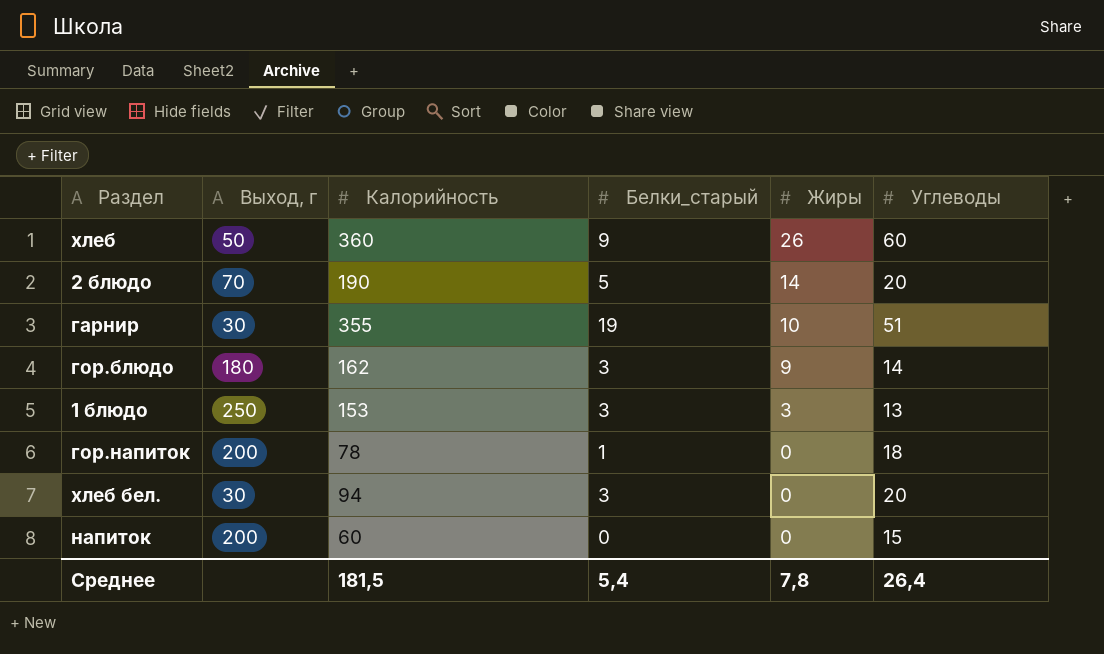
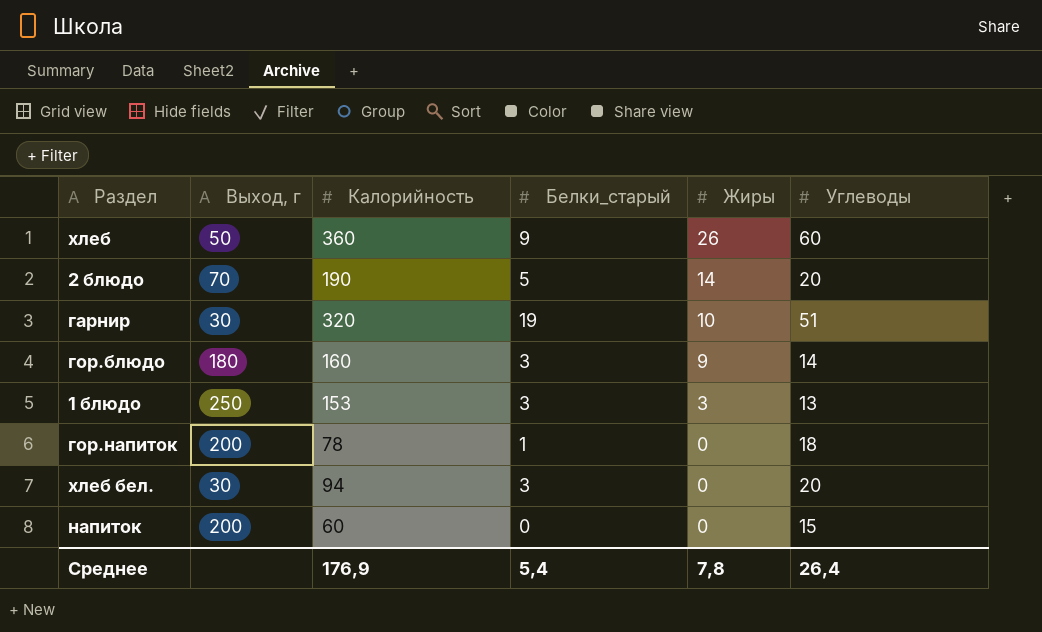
гарнир | Калорийность: 355 -> 320
гор.блюдо | Калорийность: 162 -> 160
Среднее | Калорийность: 181,5 -> 176,9

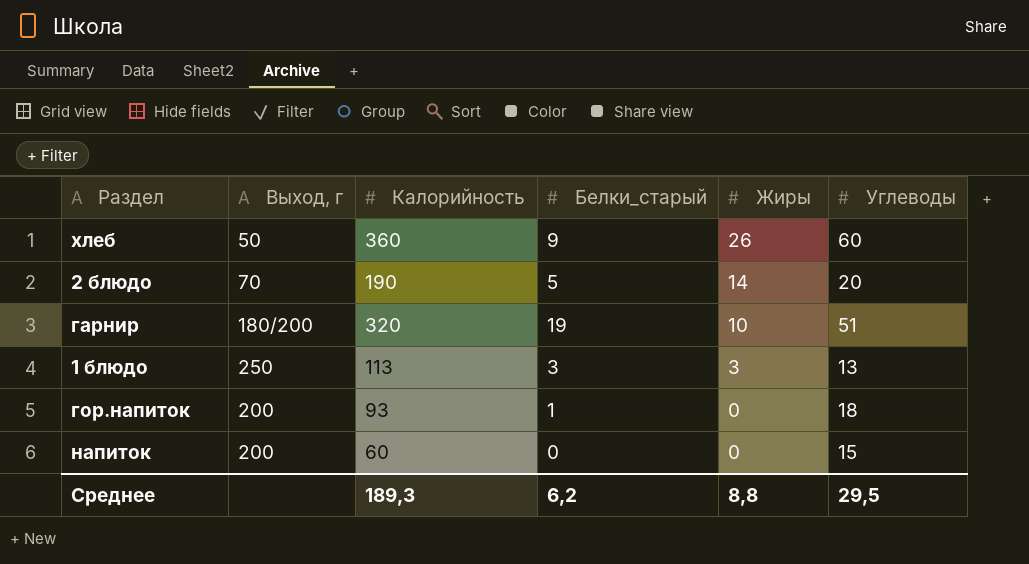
row гор.блюдо: 180 | 160 | 3 | 9 | 14 -> none
row хлеб бел.: 30 | 94 | 3 | 0 | 20 -> none
гарнир | Выход, г: 30 -> 180/200
1 блюдо | Калорийность: 153 -> 113
гор.напиток | Калорийность: 78 -> 93
Среднее | Калорийность: 176,9 -> 189,3
Среднее | Белки_старый: 5,4 -> 6,2
Среднее | Жиры: 7,8 -> 8,8
Среднее | Углеводы: 26,4 -> 29,5

